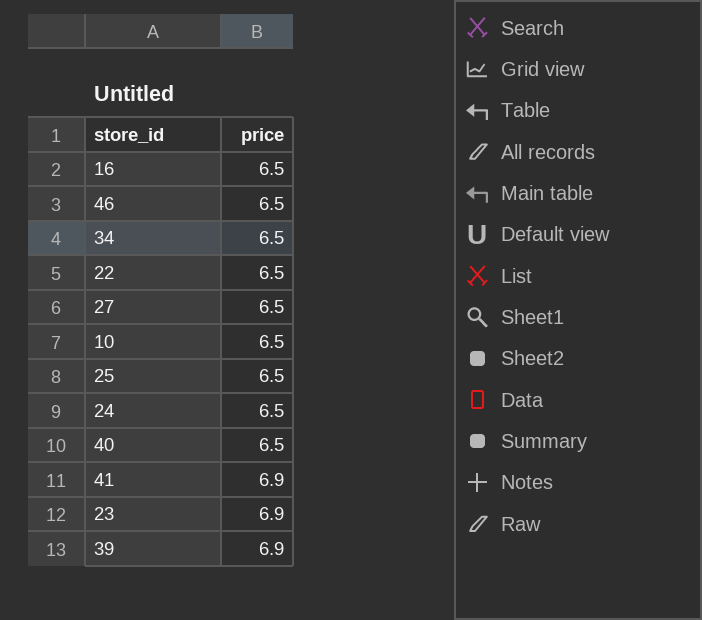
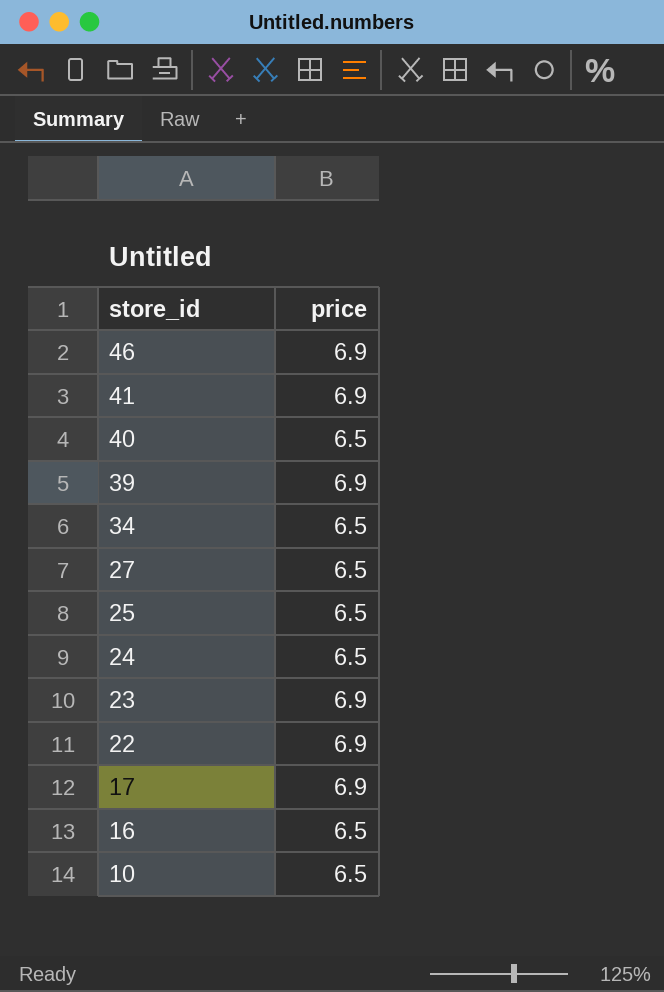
row order: price ascending -> store_id descending
46 | price: 6.5 -> 6.9
22 | price: 6.5 -> 6.9
row 17: none -> 6.9

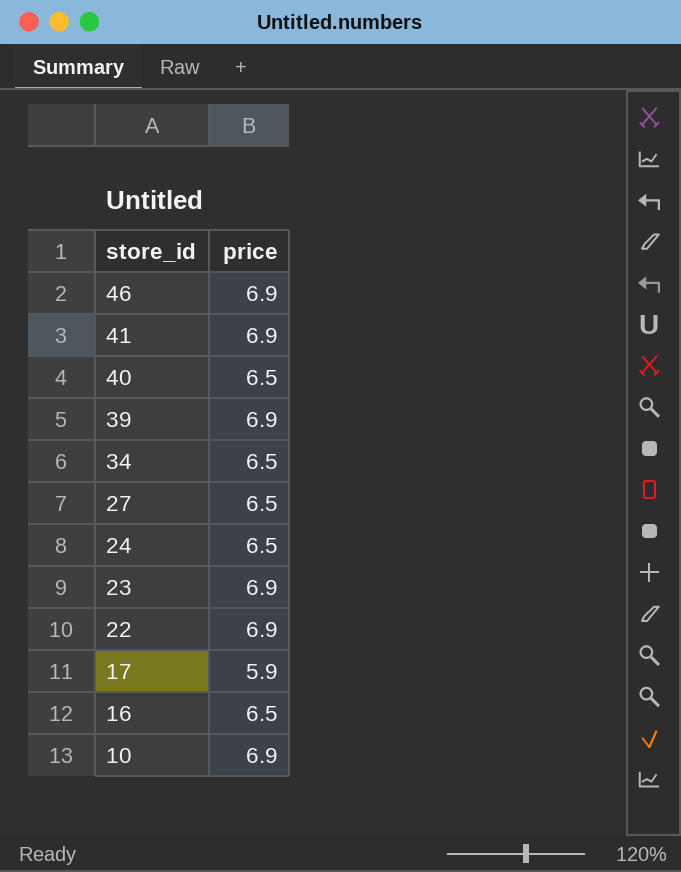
row 25: 6.5 -> none
17 | price: 6.9 -> 5.9
10 | price: 6.5 -> 6.9

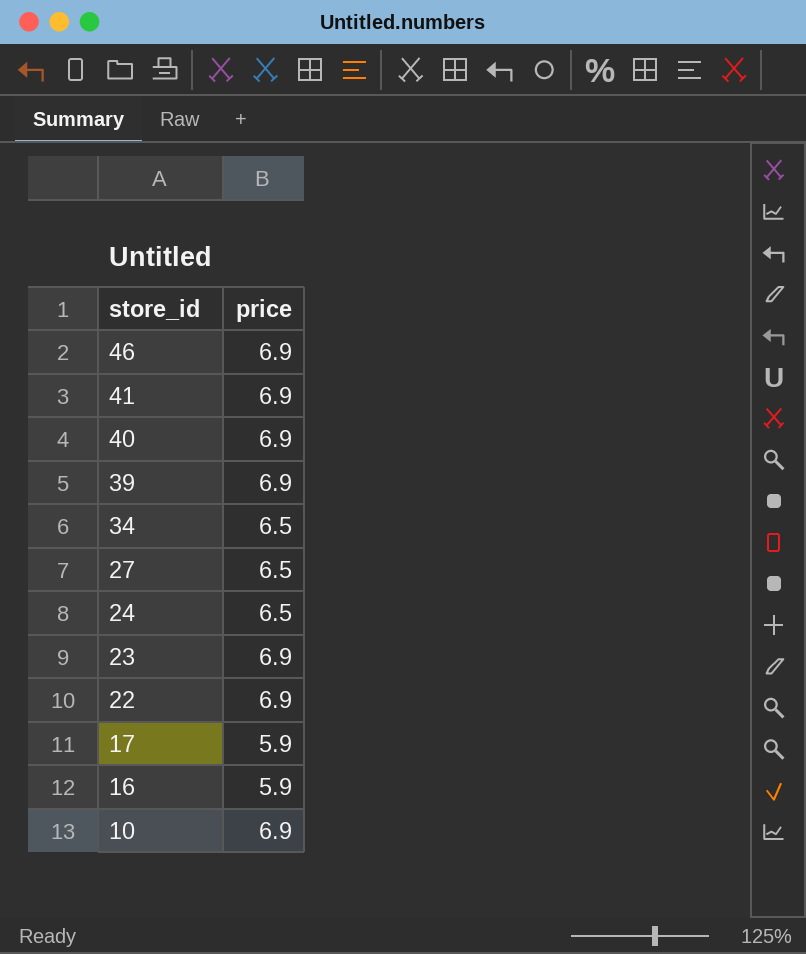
40 | price: 6.5 -> 6.9
16 | price: 6.5 -> 5.9

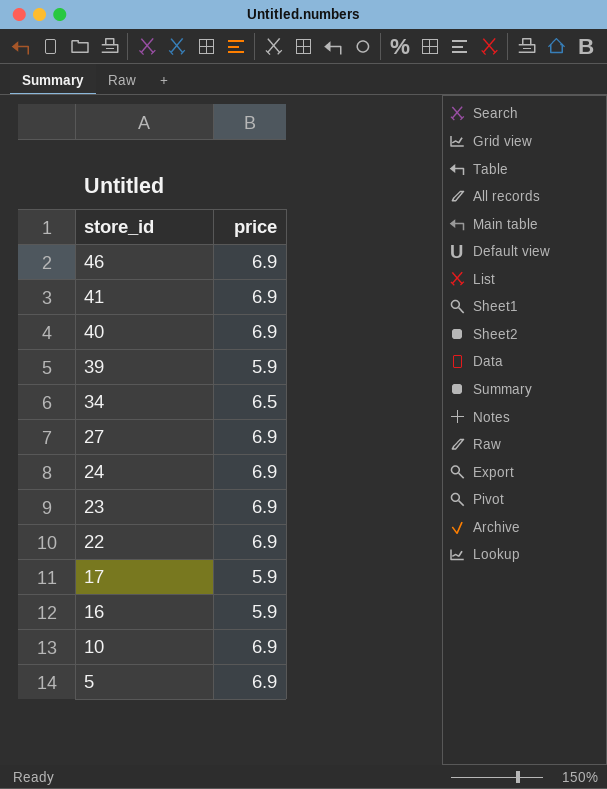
39 | price: 6.9 -> 5.9
27 | price: 6.5 -> 6.9
24 | price: 6.5 -> 6.9
row 5: none -> 6.9

